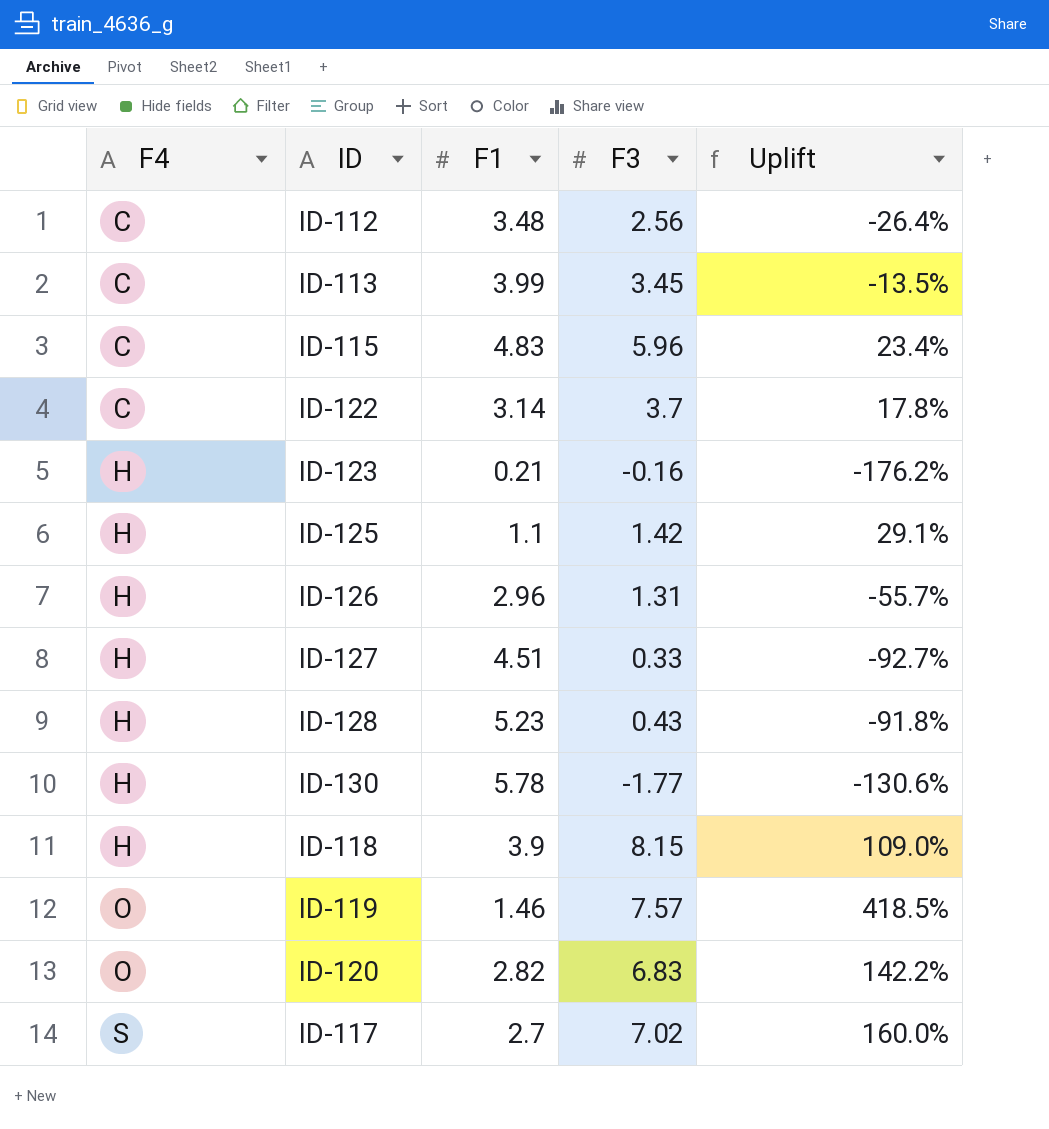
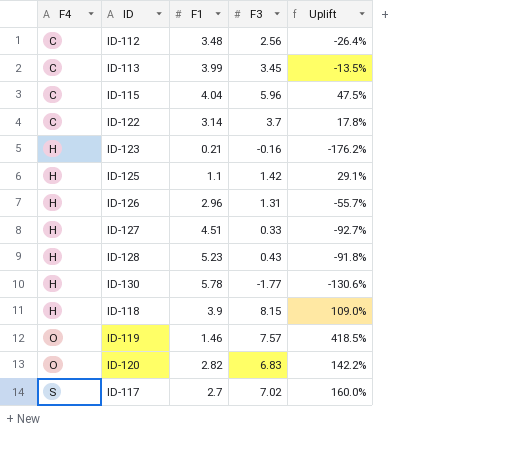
ID-115 | F1: 4.83 -> 4.04
ID-115 | Uplift: 23.4% -> 47.5%

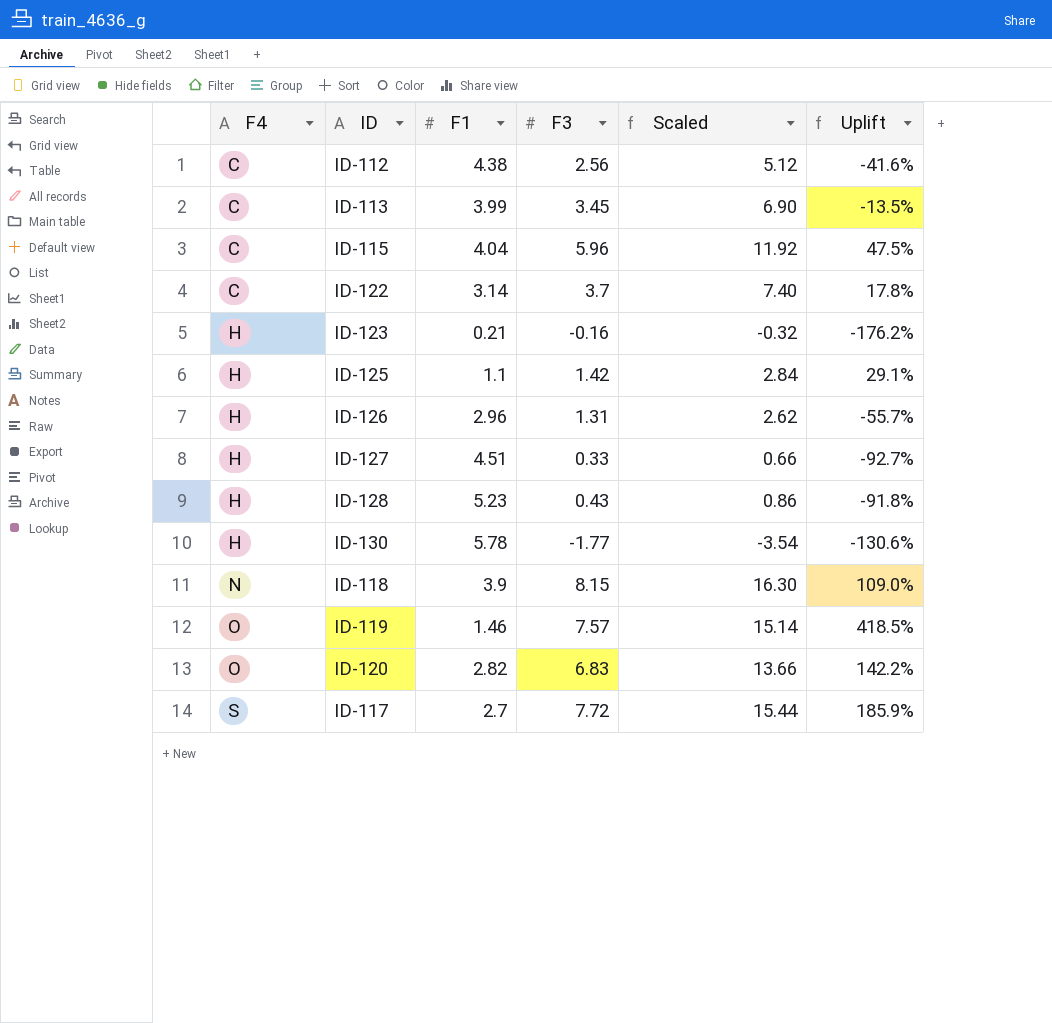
column Scaled | formula: none -> [F3] * 2
ID-112 | F1: 3.48 -> 4.38
ID-112 | Uplift: -26.4% -> -41.6%
ID-118 | F4: H -> N
ID-117 | F3: 7.02 -> 7.72
ID-117 | Uplift: 160.0% -> 185.9%

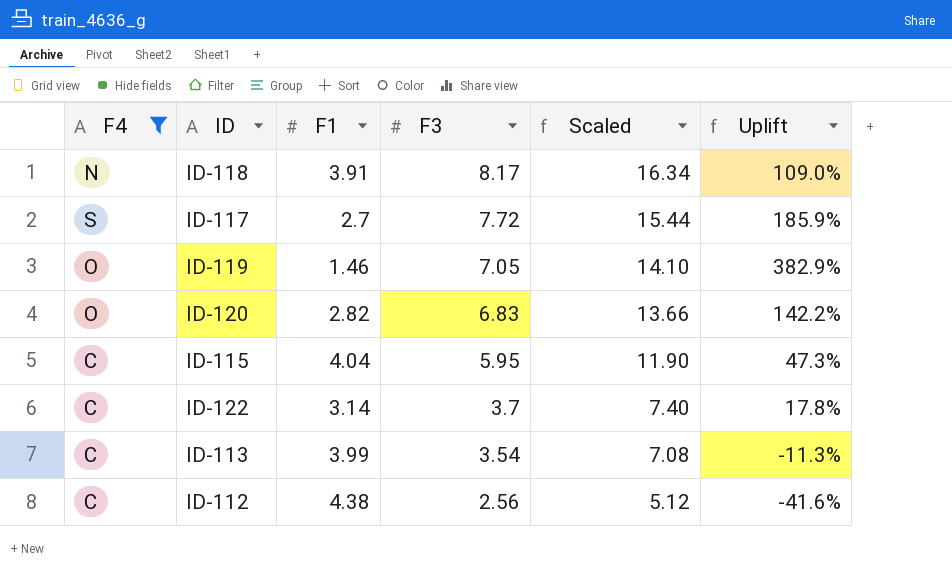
filter: none -> F4 != H
row order: F4 ascending -> F3 descending
ID-118 | F1: 3.9 -> 3.91
ID-118 | F3: 8.15 -> 8.17
ID-118 | Scaled: 16.30 -> 16.34
ID-119 | F3: 7.57 -> 7.05
ID-119 | Scaled: 15.14 -> 14.10
ID-119 | Uplift: 418.5% -> 382.9%
ID-115 | F3: 5.96 -> 5.95
ID-115 | Scaled: 11.92 -> 11.90
ID-115 | Uplift: 47.5% -> 47.3%
ID-113 | F3: 3.45 -> 3.54
ID-113 | Scaled: 6.90 -> 7.08
ID-113 | Uplift: -13.5% -> -11.3%

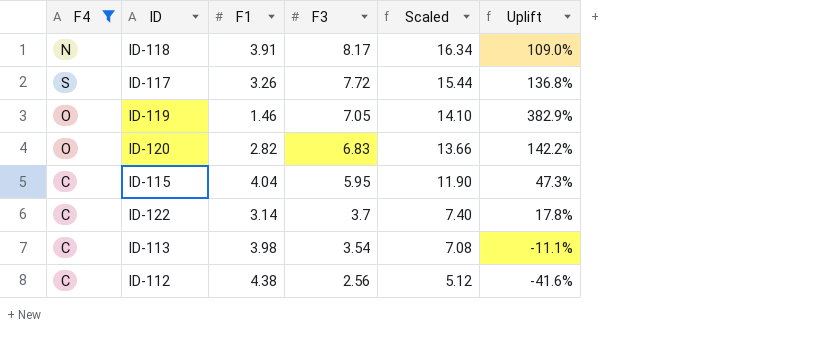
ID-117 | F1: 2.7 -> 3.26
ID-117 | Uplift: 185.9% -> 136.8%
ID-113 | F1: 3.99 -> 3.98
ID-113 | Uplift: -11.3% -> -11.1%

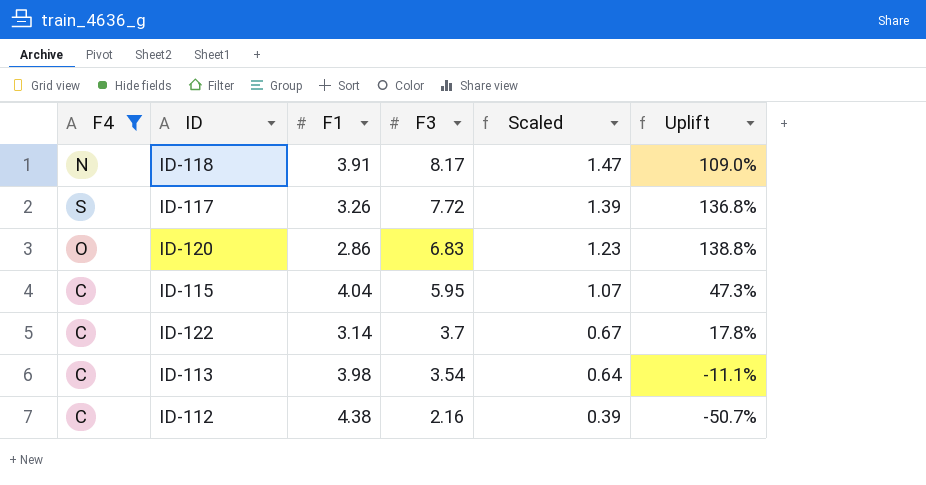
column Scaled | formula: [F3] * 2 -> [F3] * 0.18
row ID-119: O | 1.46 | 7.05 | 14.10 | 382.9% -> none
ID-120 | F1: 2.82 -> 2.86
ID-120 | Uplift: 142.2% -> 138.8%
ID-112 | F3: 2.56 -> 2.16
ID-112 | Uplift: -41.6% -> -50.7%

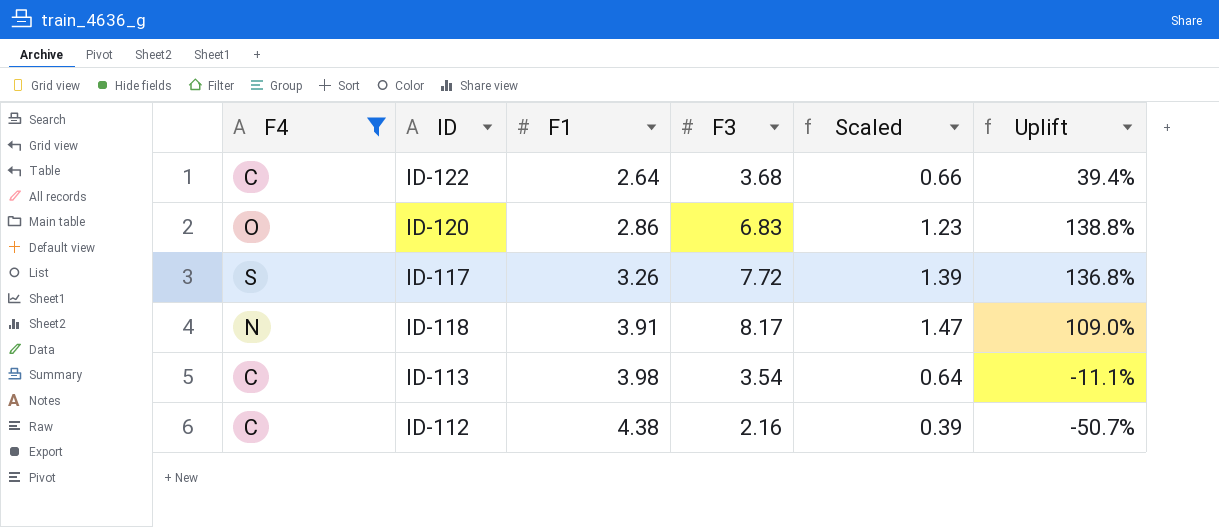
row order: F3 descending -> F1 ascending
row ID-115: C | 4.04 | 5.95 | 1.07 | 47.3% -> none
ID-122 | F1: 3.14 -> 2.64
ID-122 | F3: 3.7 -> 3.68
ID-122 | Scaled: 0.67 -> 0.66
ID-122 | Uplift: 17.8% -> 39.4%

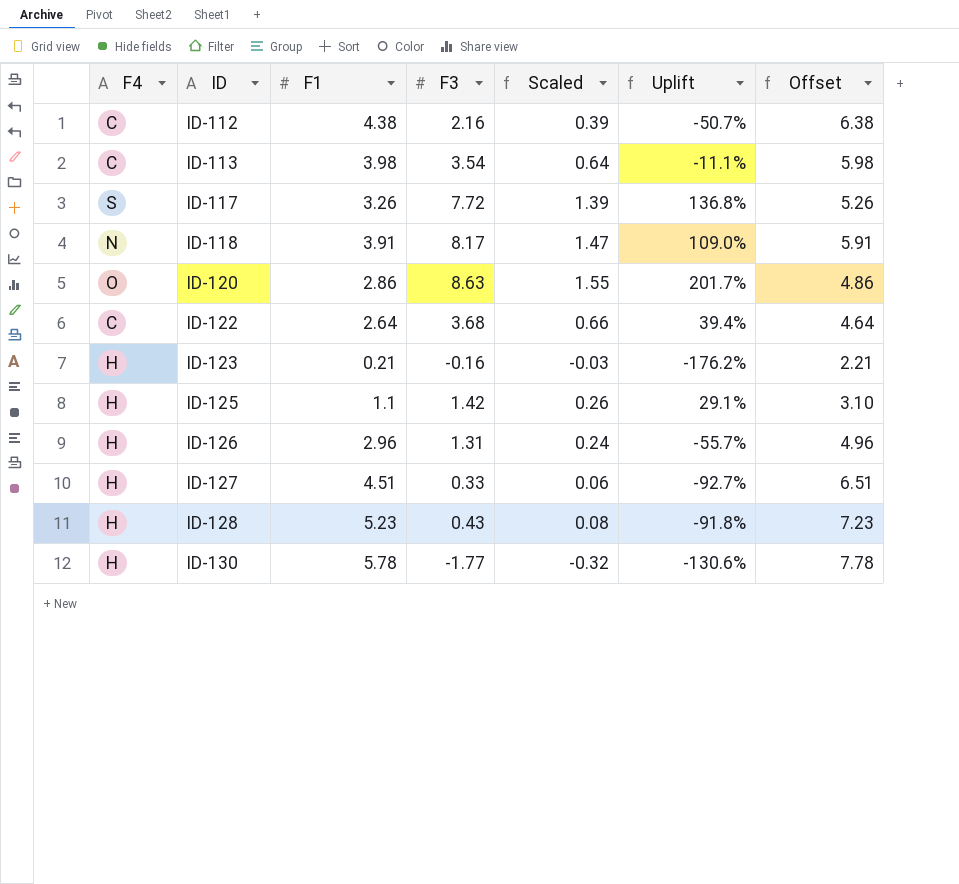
filter: F4 != H -> none
row order: F1 ascending -> ID ascending
column Offset | formula: none -> [F1] + 2
ID-120 | F3: 6.83 -> 8.63
ID-120 | Scaled: 1.23 -> 1.55
ID-120 | Uplift: 138.8% -> 201.7%

